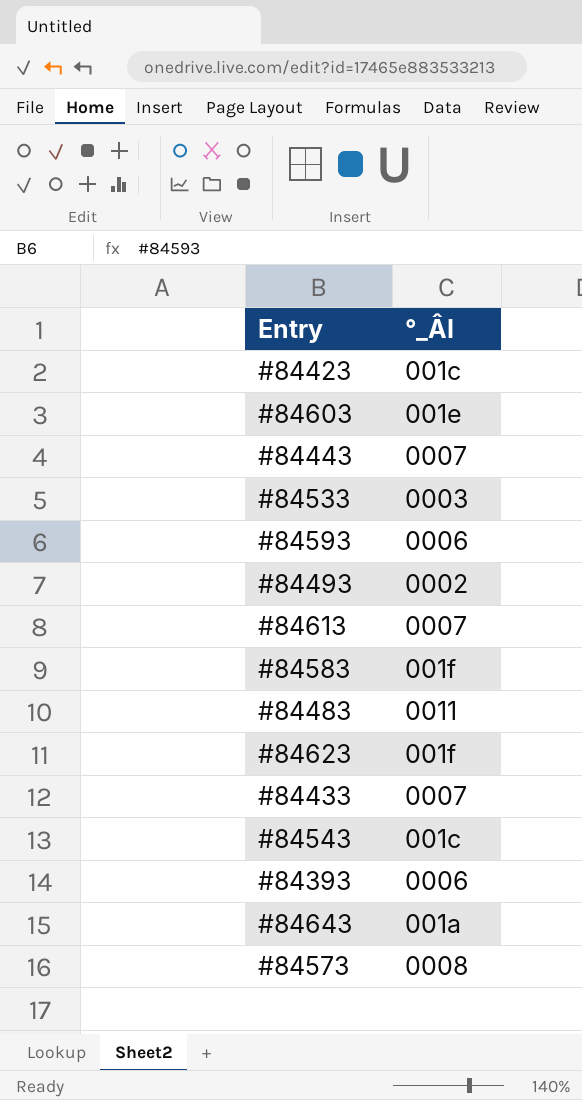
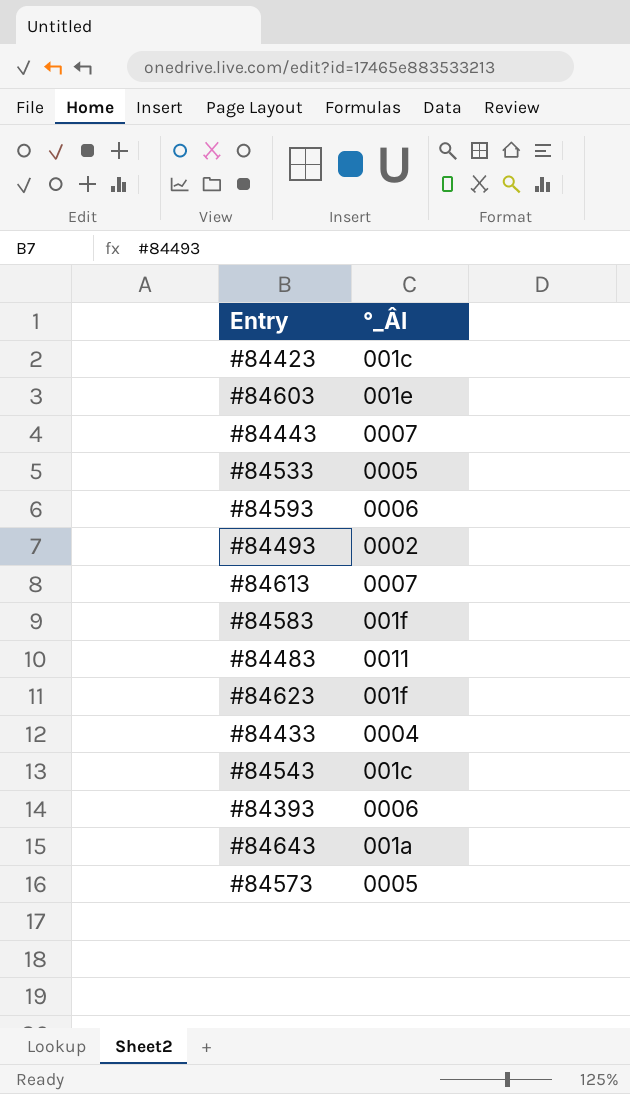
#84533 | °_ÂI: 0003 -> 0005
#84433 | °_ÂI: 0007 -> 0004
#84573 | °_ÂI: 0008 -> 0005

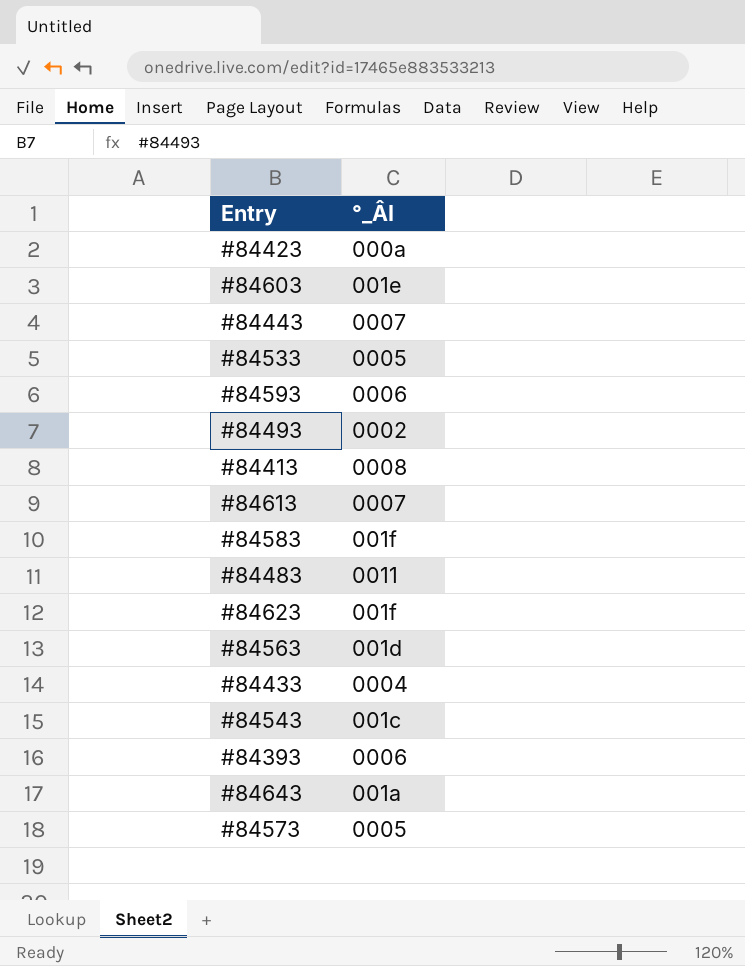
#84423 | °_ÂI: 001c -> 000a
row #84413: none -> 0008
row #84563: none -> 001d

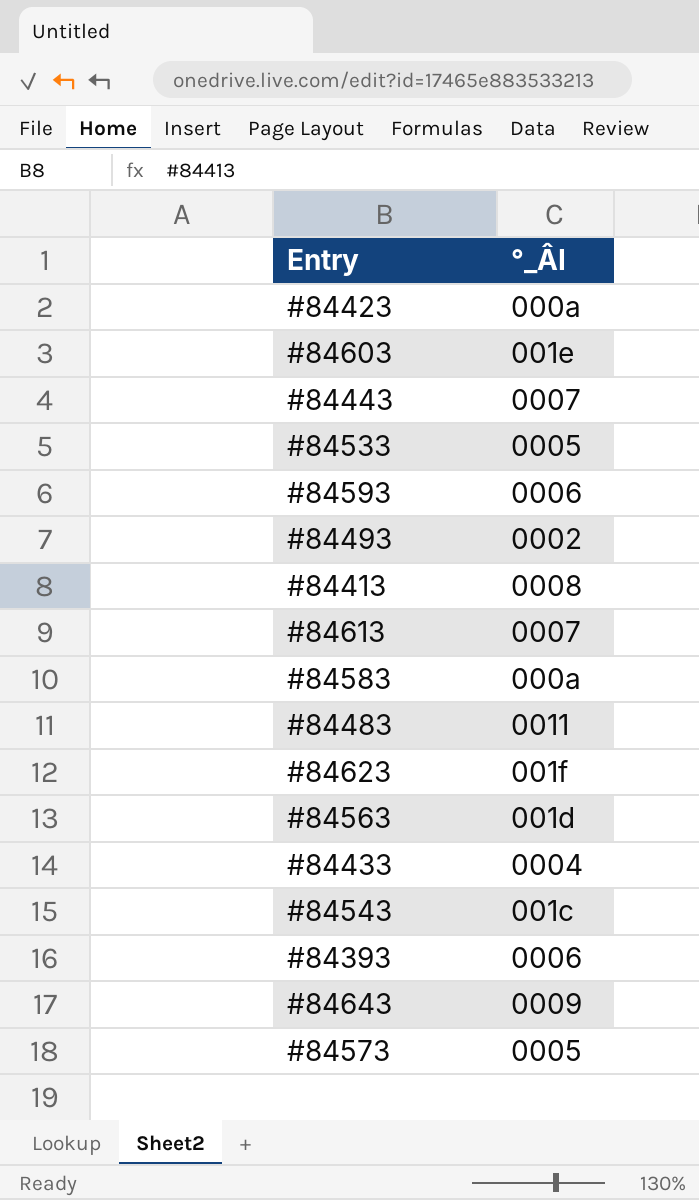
#84583 | °_ÂI: 001f -> 000a
#84643 | °_ÂI: 001a -> 0009

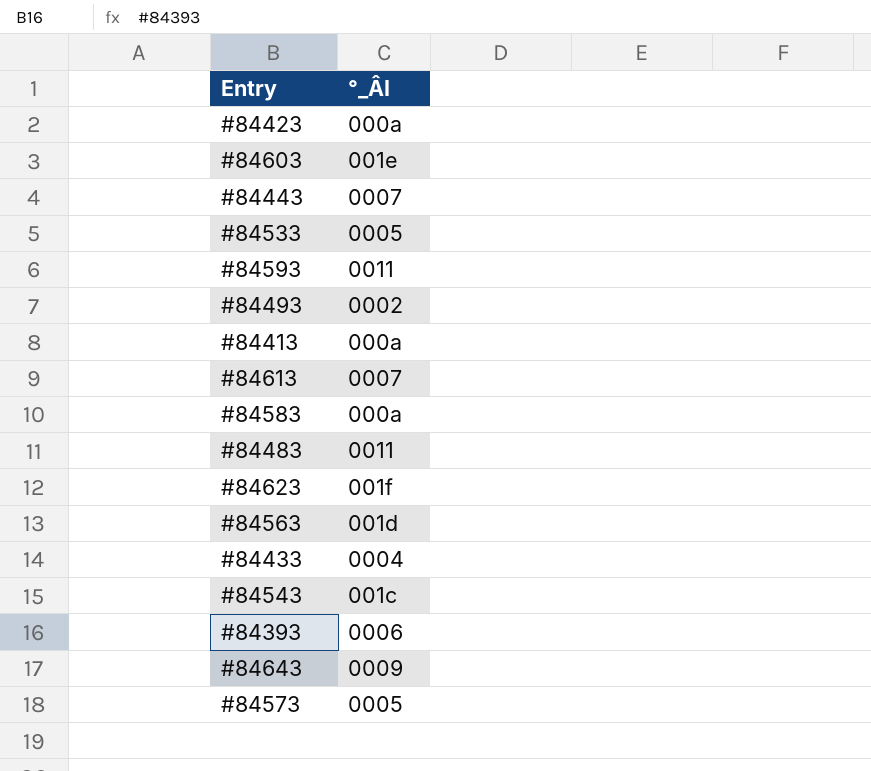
#84593 | °_ÂI: 0006 -> 0011
#84413 | °_ÂI: 0008 -> 000a

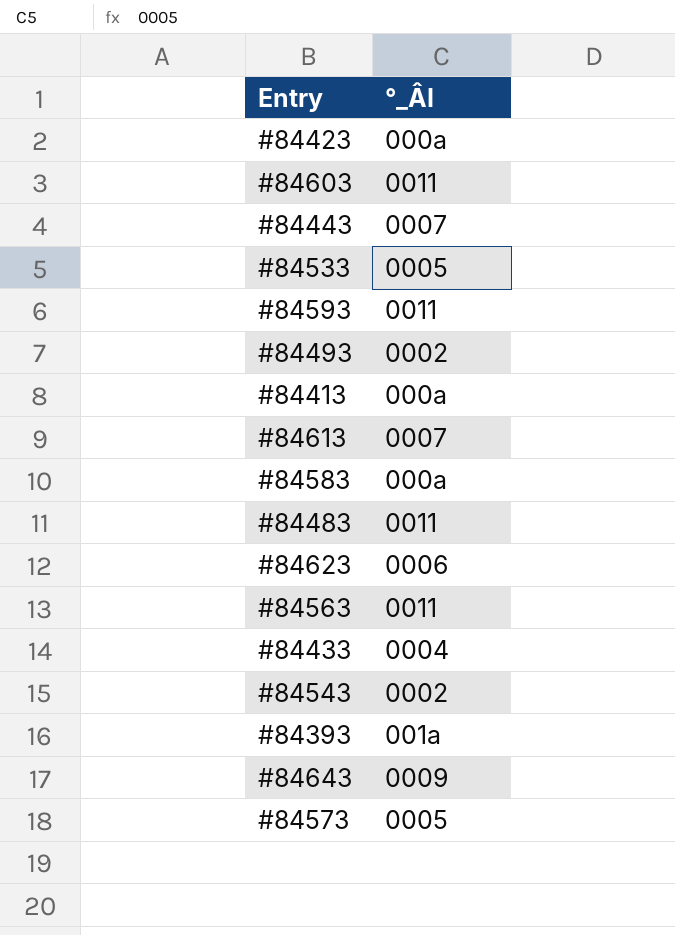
#84603 | °_ÂI: 001e -> 0011
#84623 | °_ÂI: 001f -> 0006
#84563 | °_ÂI: 001d -> 0011
#84543 | °_ÂI: 001c -> 0002
#84393 | °_ÂI: 0006 -> 001a

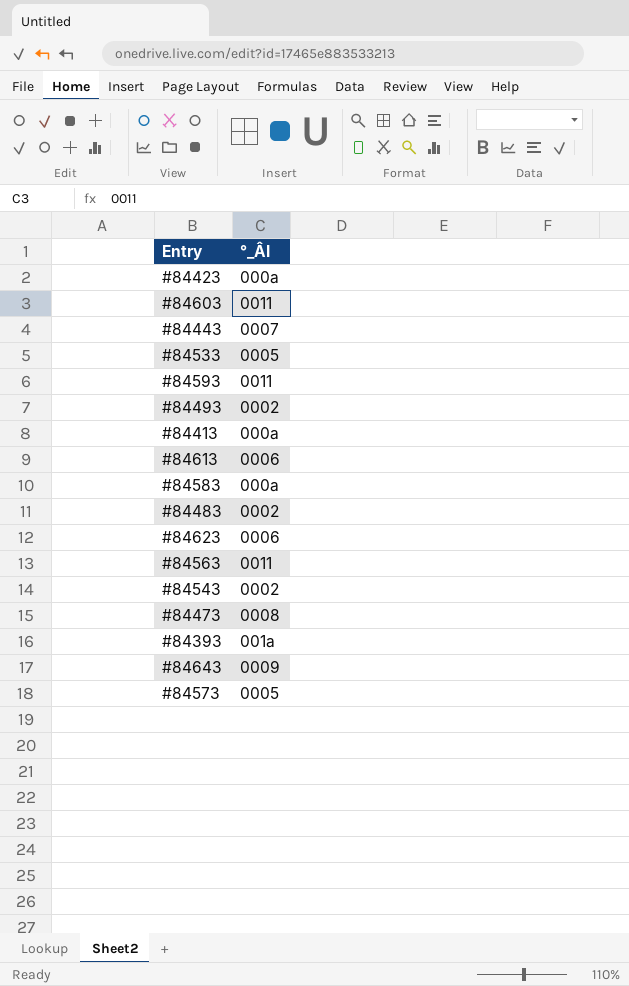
row #84433: 0004 -> none
#84613 | °_ÂI: 0007 -> 0006
#84483 | °_ÂI: 0011 -> 0002
row #84473: none -> 0008

